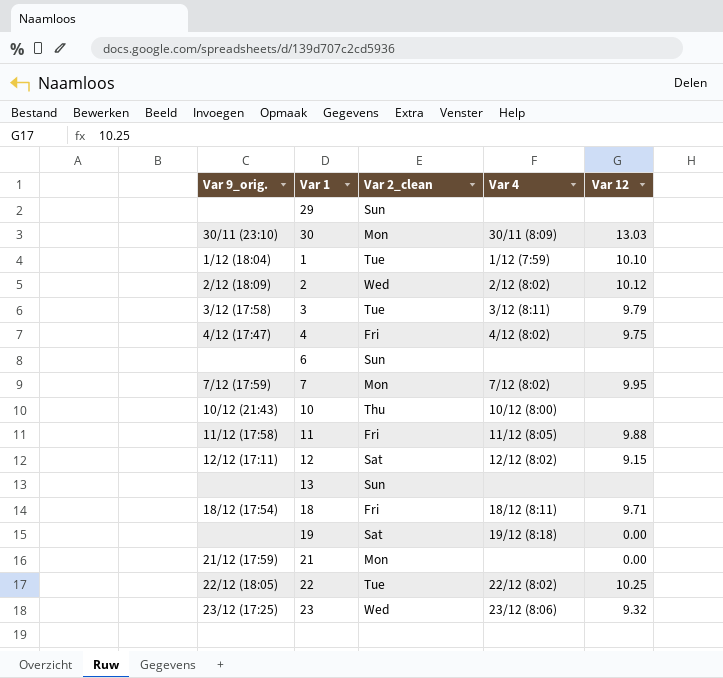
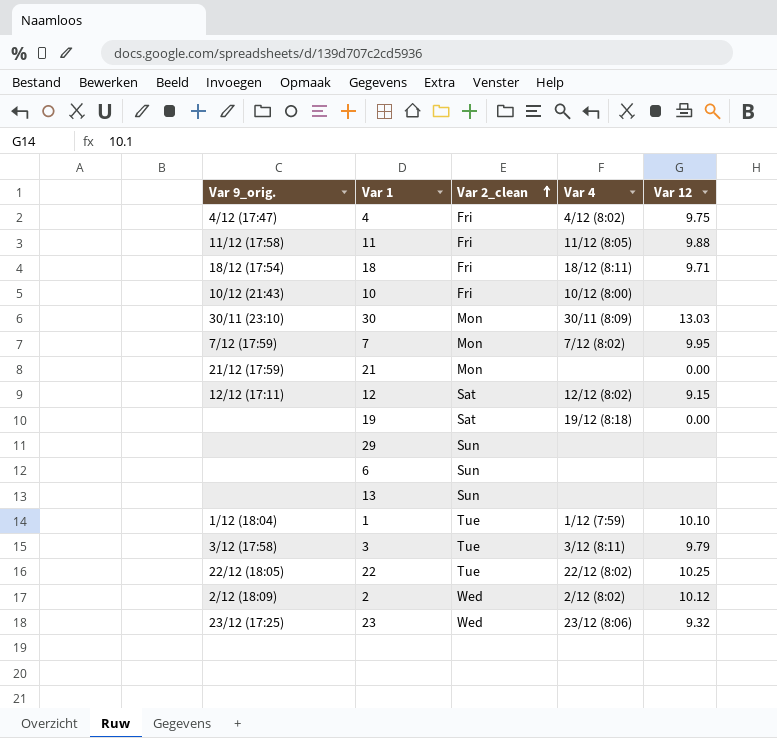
row order: none -> Var 2_clean ascending
10 | Var 2_clean: Thu -> Fri

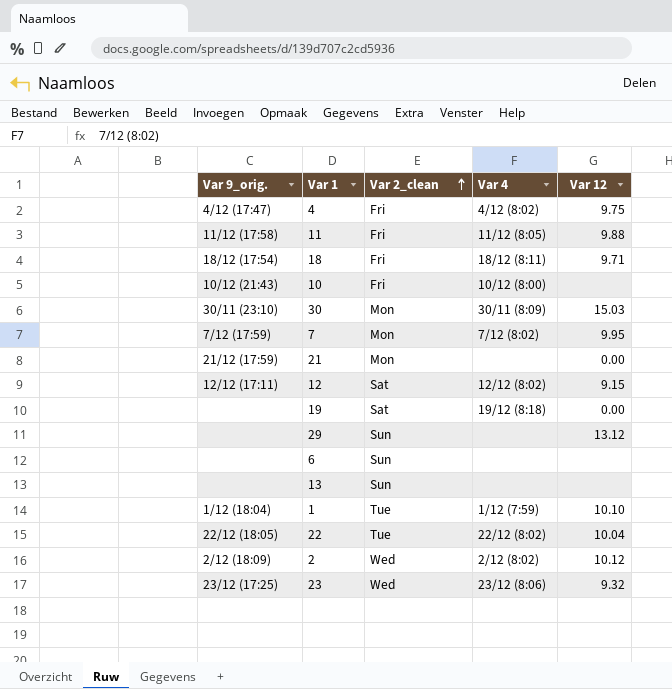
row 3: 3/12 (17:58) | Tue | 3/12 (8:11) | 9.79 -> none
30 | Var 12: 13.03 -> 15.03
29 | Var 12: none -> 13.12
22 | Var 12: 10.25 -> 10.04

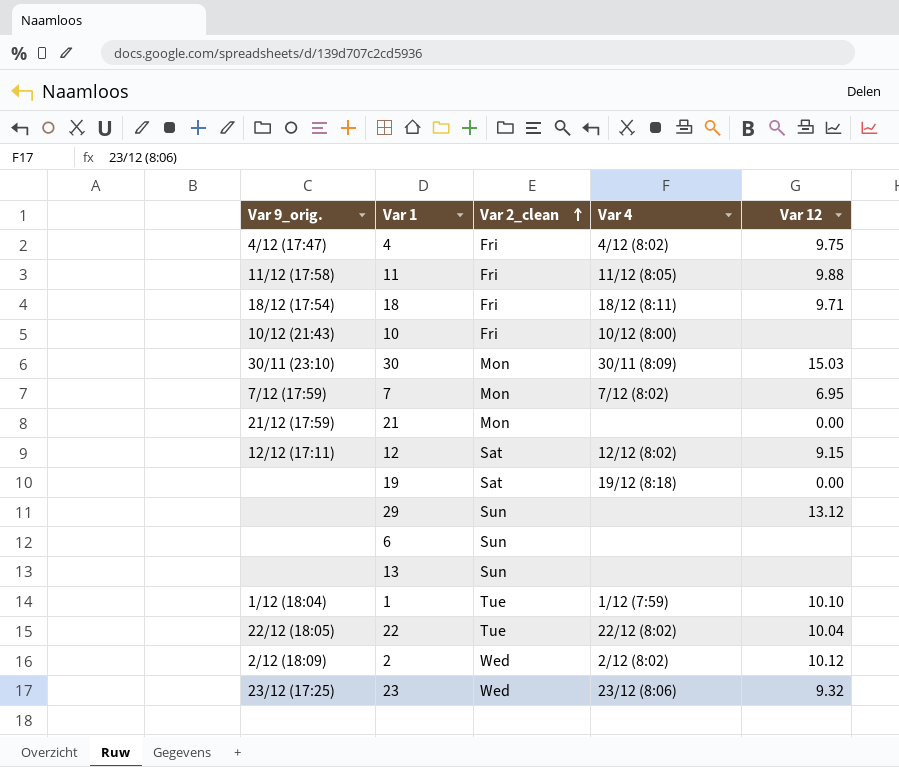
7 | Var 12: 9.95 -> 6.95

